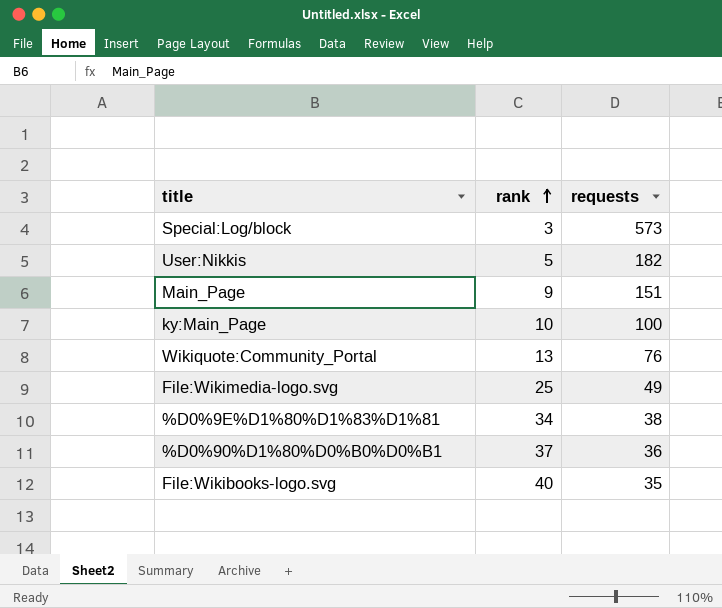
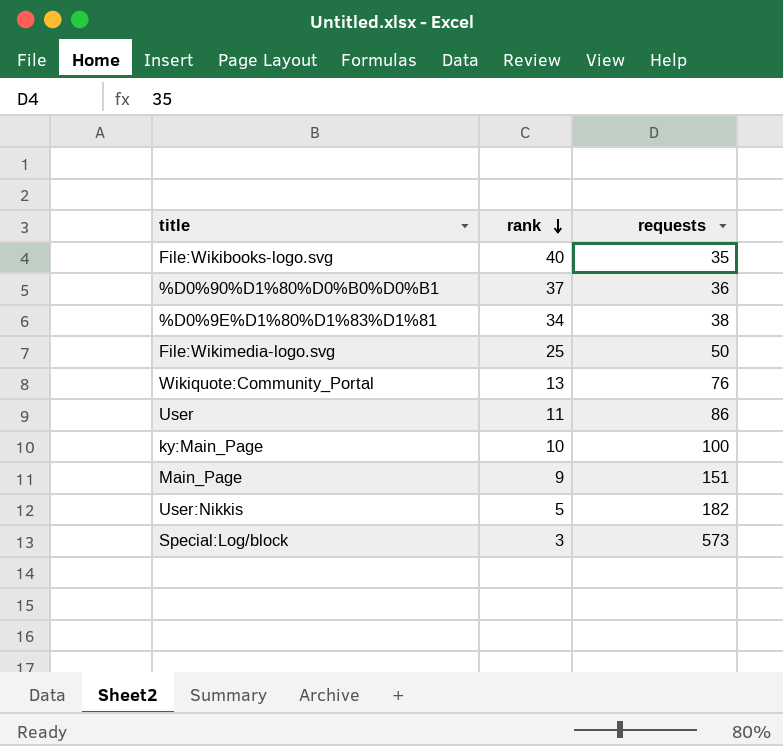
row order: rank ascending -> rank descending
File:Wikimedia-logo.svg | requests: 49 -> 50
row User: none -> 11 | 86

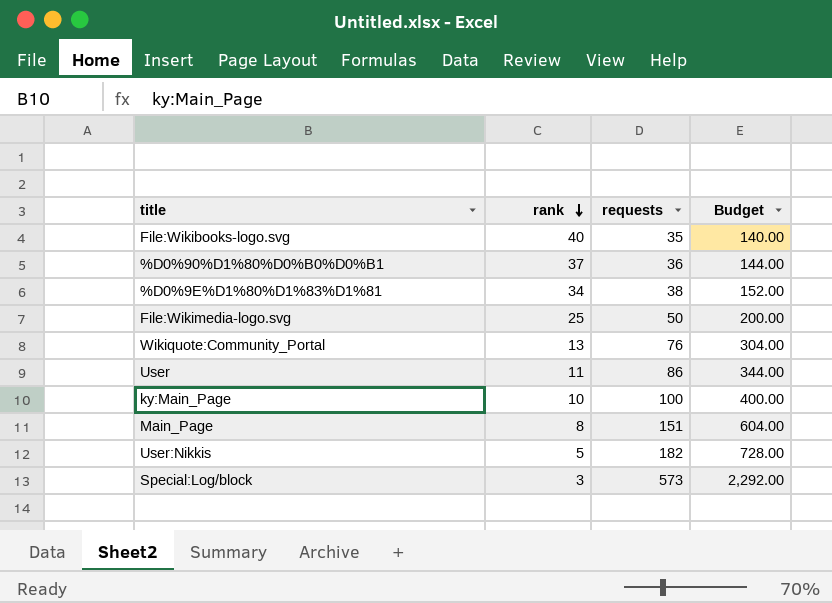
column Budget | formula: none -> [requests] * 4
Main_Page | rank: 9 -> 8

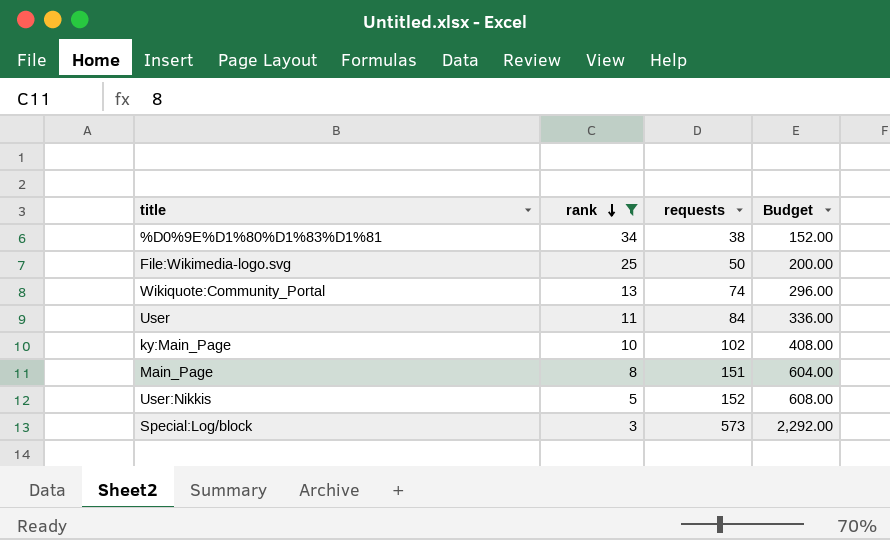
filter: none -> rank <= 34
Wikiquote:Community_Portal | requests: 76 -> 74
Wikiquote:Community_Portal | Budget: 304.00 -> 296.00
User | requests: 86 -> 84
User | Budget: 344.00 -> 336.00
ky:Main_Page | requests: 100 -> 102
ky:Main_Page | Budget: 400.00 -> 408.00
User:Nikkis | requests: 182 -> 152
User:Nikkis | Budget: 728.00 -> 608.00

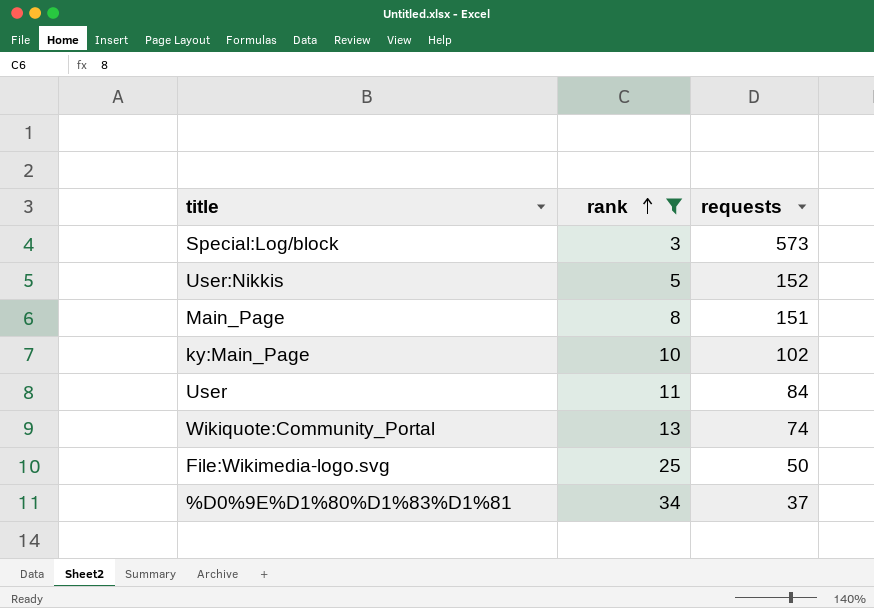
row order: rank descending -> rank ascending
column Budget | formula: [requests] * 4 -> none
%D0%9E%D1%80%D1%83%D1%81 | requests: 38 -> 37

